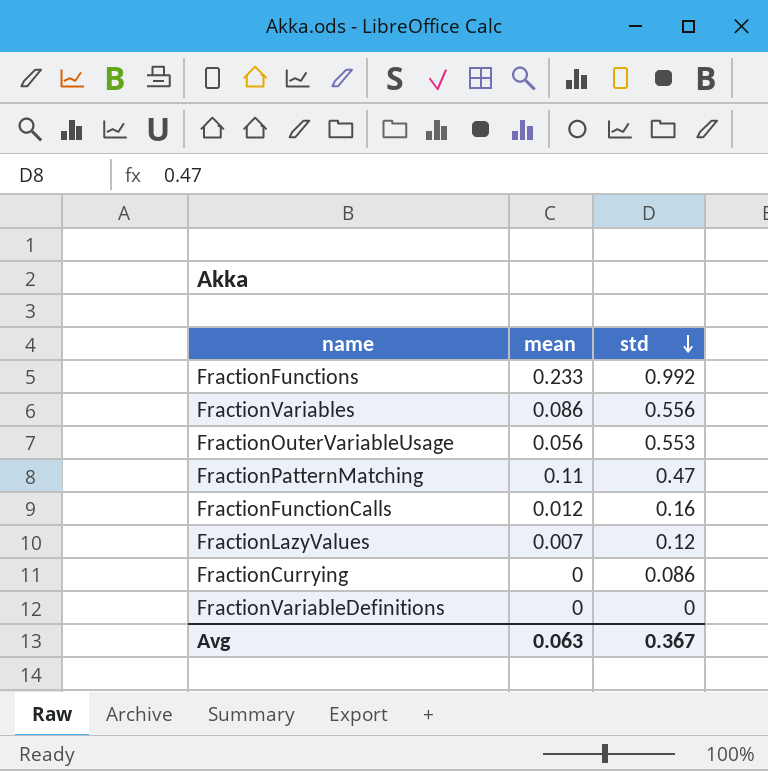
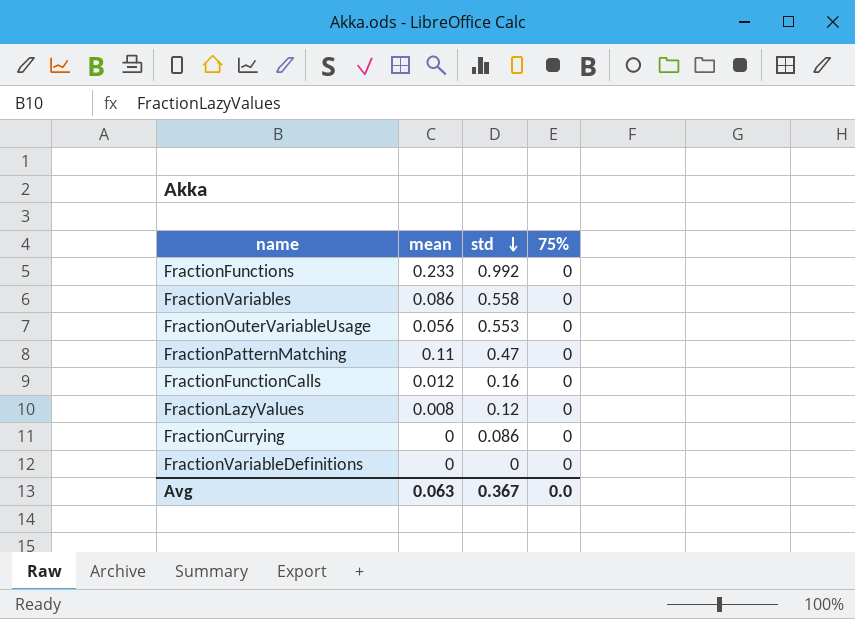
column 75% | position: none -> 4
FractionVariables | std: 0.556 -> 0.558
FractionLazyValues | mean: 0.007 -> 0.008

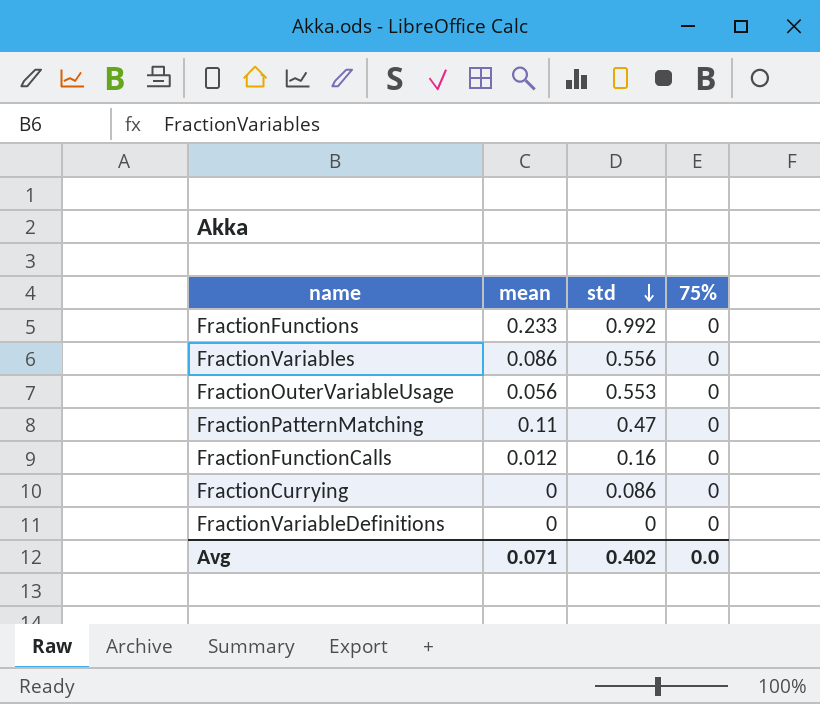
row FractionLazyValues: 0.008 | 0.12 | 0 -> none
FractionVariables | std: 0.558 -> 0.556
Avg | mean: 0.063 -> 0.071
Avg | std: 0.367 -> 0.402

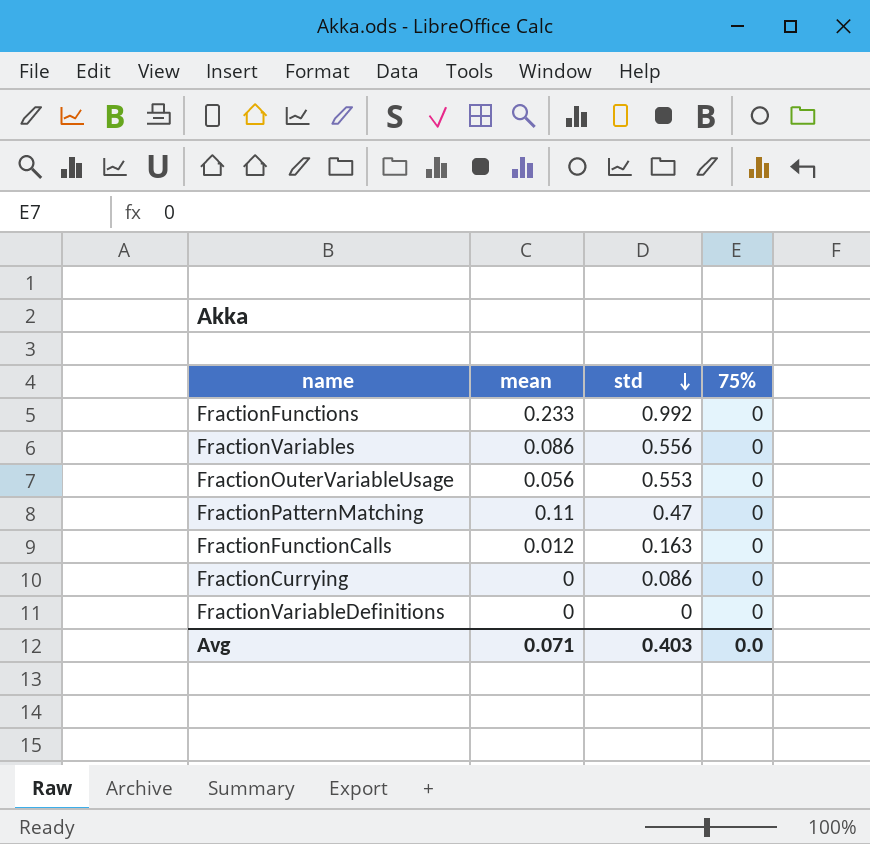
FractionFunctionCalls | std: 0.16 -> 0.163
Avg | std: 0.402 -> 0.403

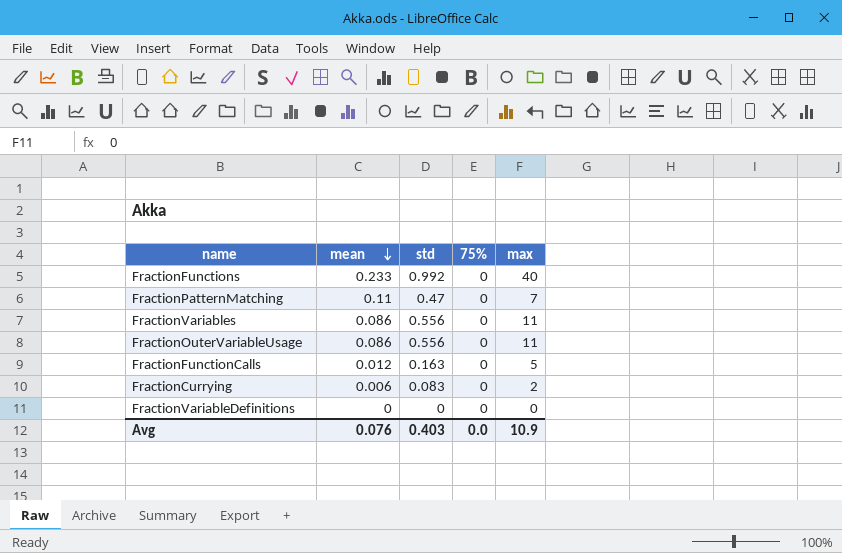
row order: std descending -> mean descending
column max | position: none -> 5
FractionOuterVariableUsage | mean: 0.056 -> 0.086
FractionOuterVariableUsage | std: 0.553 -> 0.556
FractionCurrying | mean: 0 -> 0.006
FractionCurrying | std: 0.086 -> 0.083
Avg | mean: 0.071 -> 0.076

